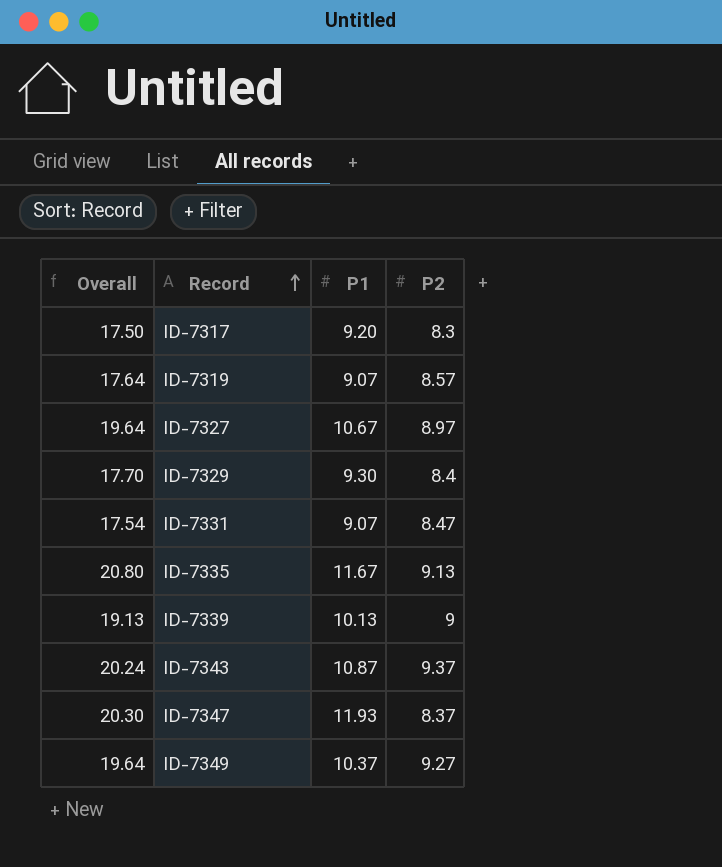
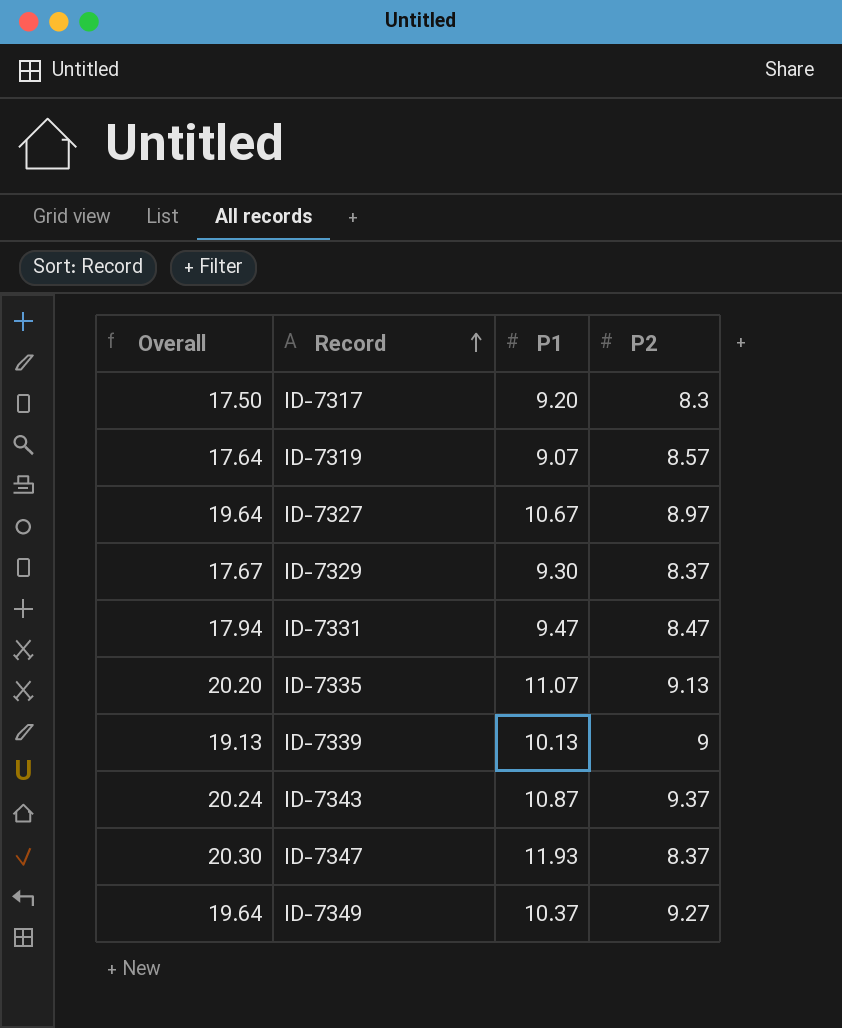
ID-7329 | Overall: 17.70 -> 17.67
ID-7329 | P2: 8.4 -> 8.37
ID-7331 | Overall: 17.54 -> 17.94
ID-7331 | P1: 9.07 -> 9.47
ID-7335 | Overall: 20.80 -> 20.20
ID-7335 | P1: 11.67 -> 11.07

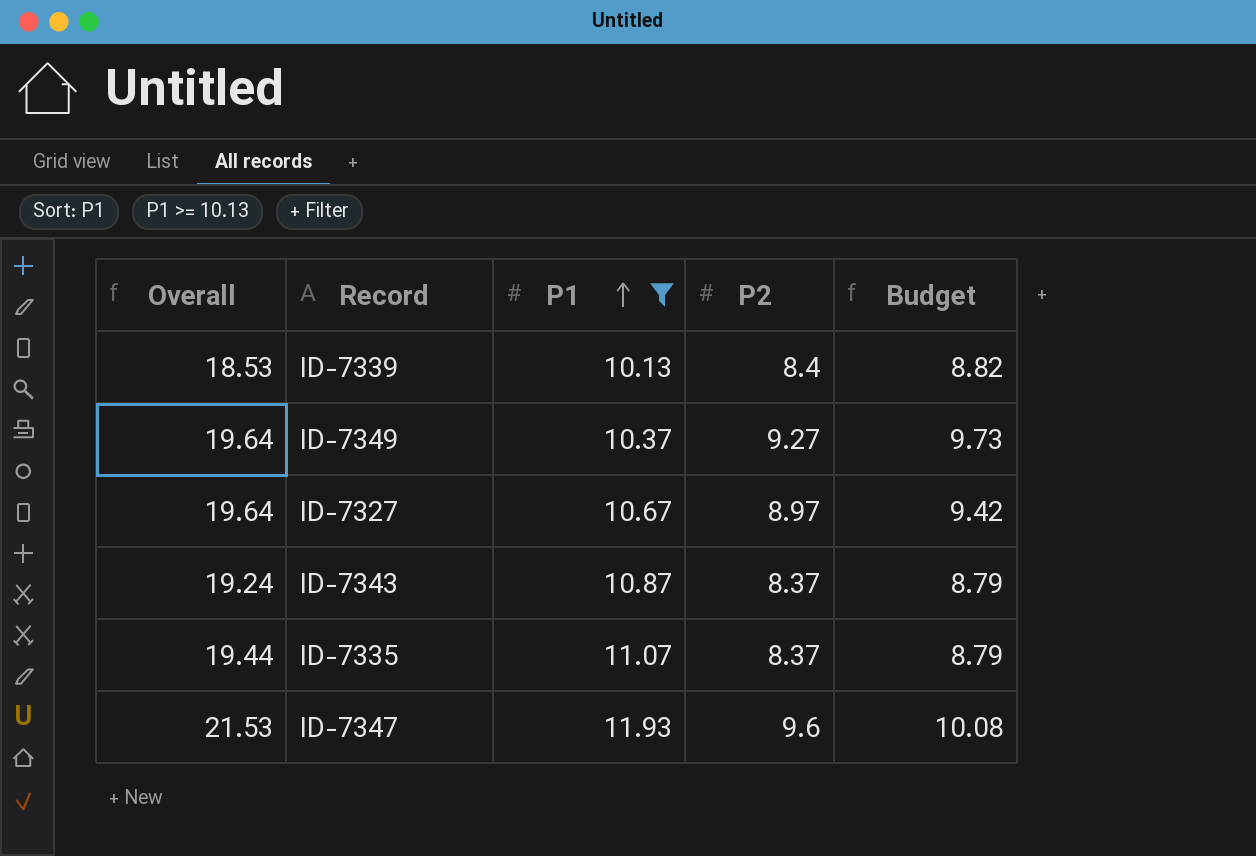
filter: none -> P1 >= 10.13
row order: Record ascending -> P1 ascending
column Budget | formula: none -> [P2] * 1.05
ID-7339 | Overall: 19.13 -> 18.53
ID-7339 | P2: 9 -> 8.4
ID-7343 | Overall: 20.24 -> 19.24
ID-7343 | P2: 9.37 -> 8.37
ID-7335 | Overall: 20.20 -> 19.44
ID-7335 | P2: 9.13 -> 8.37
ID-7347 | Overall: 20.30 -> 21.53
ID-7347 | P2: 8.37 -> 9.6

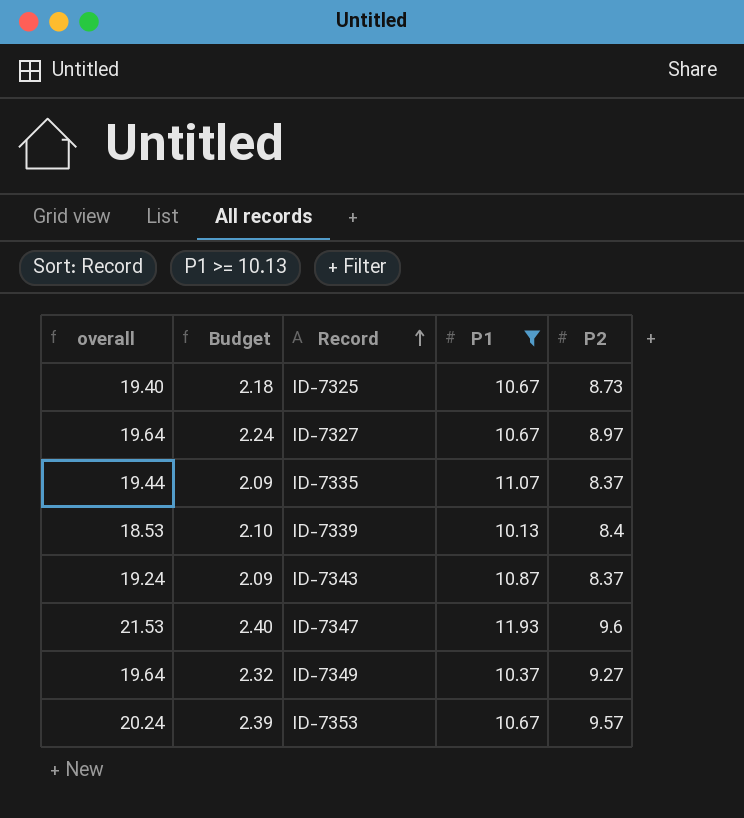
row order: P1 ascending -> Record ascending
column name: Overall -> overall
column Budget | formula: [P2] * 1.05 -> [P2] * 0.25
column Budget | position: 5 -> 2
row ID-7325: none -> 19.40 | 2.18 | 10.67 | 8.73
row ID-7353: none -> 20.24 | 2.39 | 10.67 | 9.57

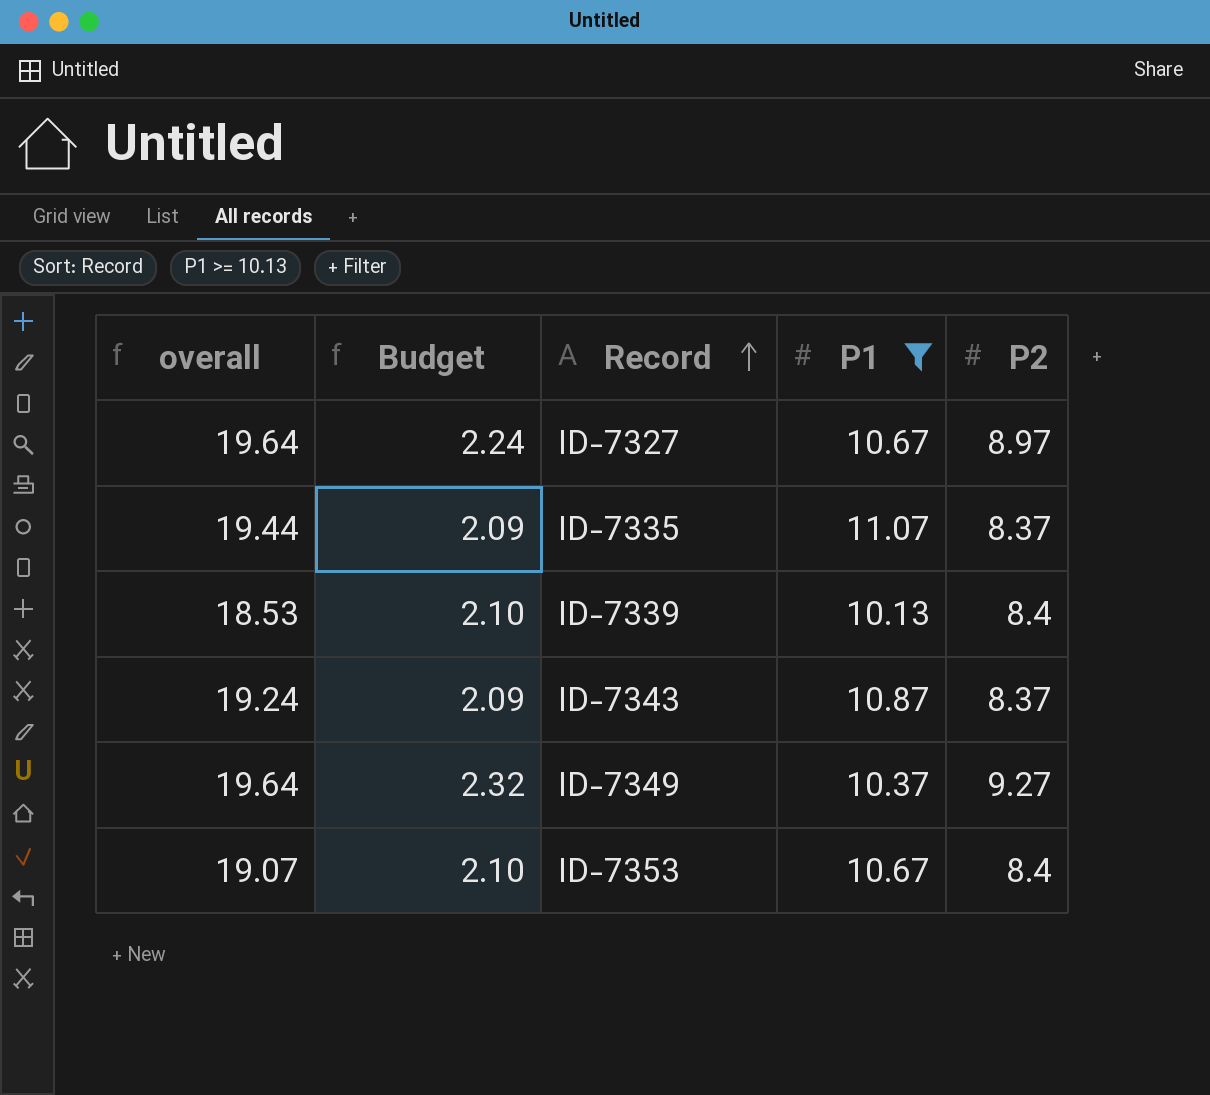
row ID-7325: 19.40 | 2.18 | 10.67 | 8.73 -> none
row ID-7347: 21.53 | 2.40 | 11.93 | 9.6 -> none
ID-7353 | overall: 20.24 -> 19.07
ID-7353 | Budget: 2.39 -> 2.10
ID-7353 | P2: 9.57 -> 8.4

